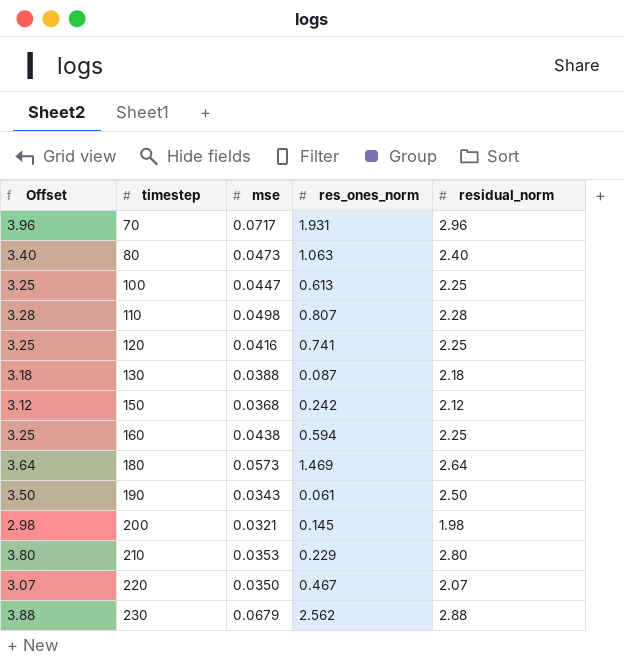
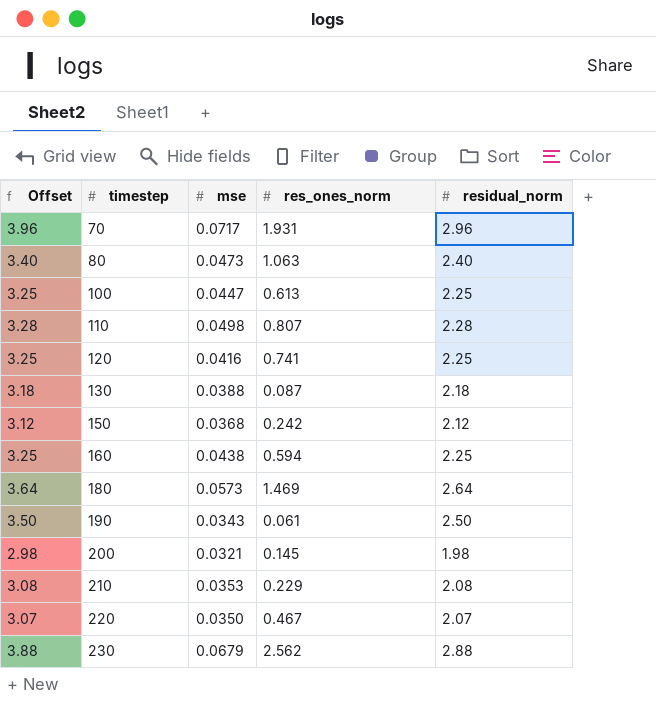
210 | Offset: 3.80 -> 3.08
210 | residual_norm: 2.80 -> 2.08

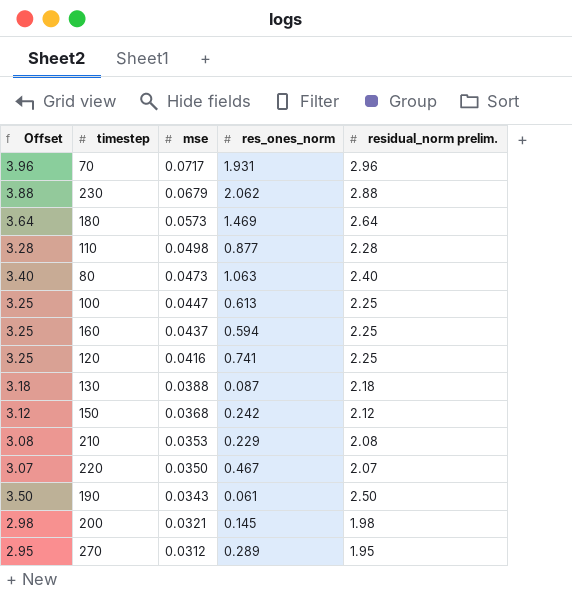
row order: timestep ascending -> mse descending
column name: residual_norm -> residual_norm prelim.
230 | res_ones_norm: 2.562 -> 2.062
110 | res_ones_norm: 0.807 -> 0.877
160 | mse: 0.0438 -> 0.0437
row 270: none -> 2.95 | 0.0312 | 0.289 | 1.95

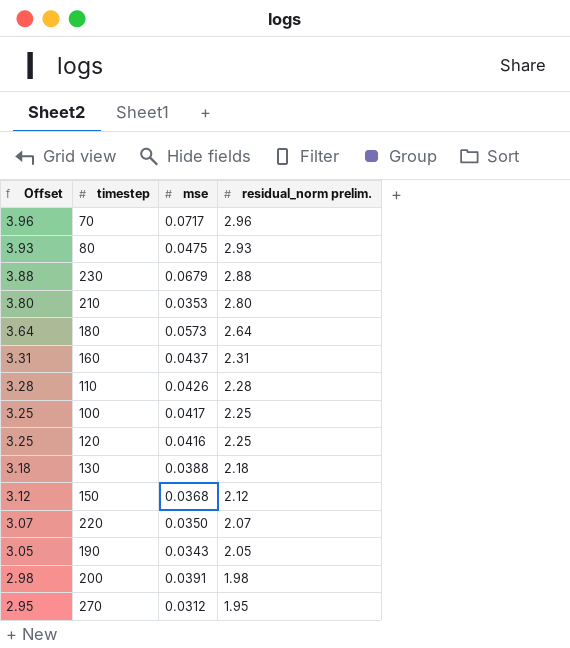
row order: mse descending -> Offset descending
column res_ones_norm | position: 4 -> none
80 | Offset: 3.40 -> 3.93
80 | mse: 0.0473 -> 0.0475
80 | residual_norm prelim.: 2.40 -> 2.93
210 | Offset: 3.08 -> 3.80
210 | residual_norm prelim.: 2.08 -> 2.80
160 | Offset: 3.25 -> 3.31
160 | residual_norm prelim.: 2.25 -> 2.31
110 | mse: 0.0498 -> 0.0426
100 | mse: 0.0447 -> 0.0417
190 | Offset: 3.50 -> 3.05
190 | residual_norm prelim.: 2.50 -> 2.05
200 | mse: 0.0321 -> 0.0391

